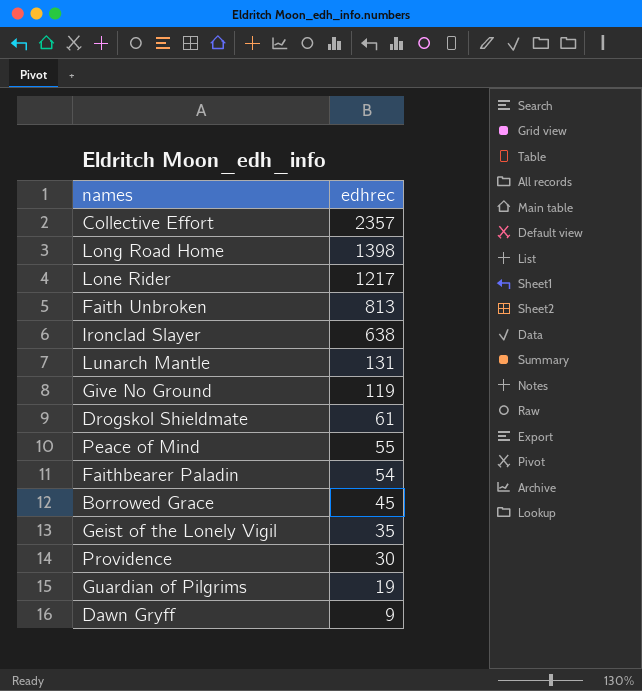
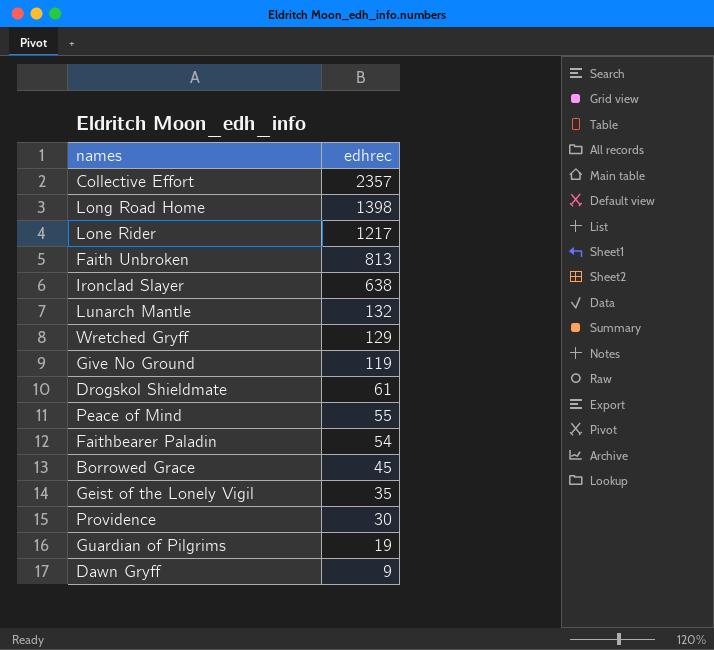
Lunarch Mantle | edhrec: 131 -> 132
row Wretched Gryff: none -> 129

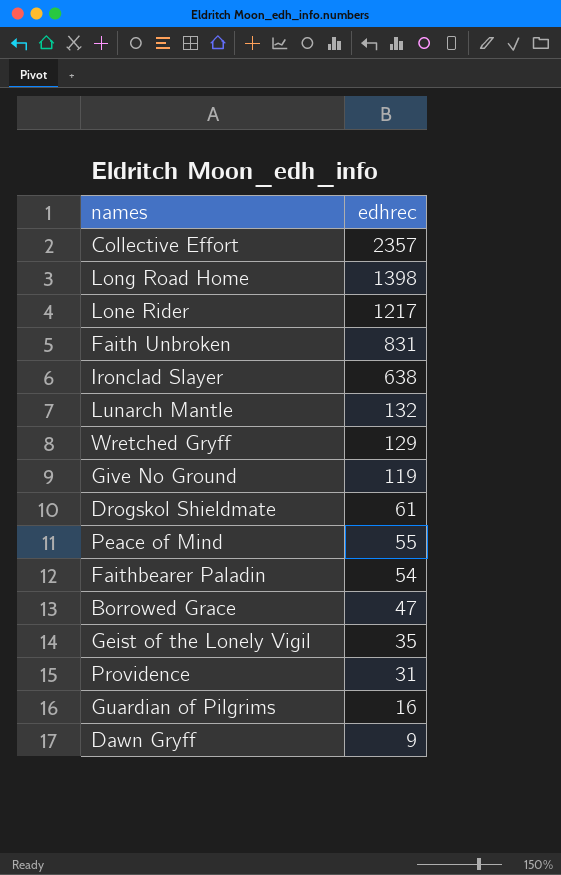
Faith Unbroken | edhrec: 813 -> 831
Borrowed Grace | edhrec: 45 -> 47
Providence | edhrec: 30 -> 31
Guardian of Pilgrims | edhrec: 19 -> 16

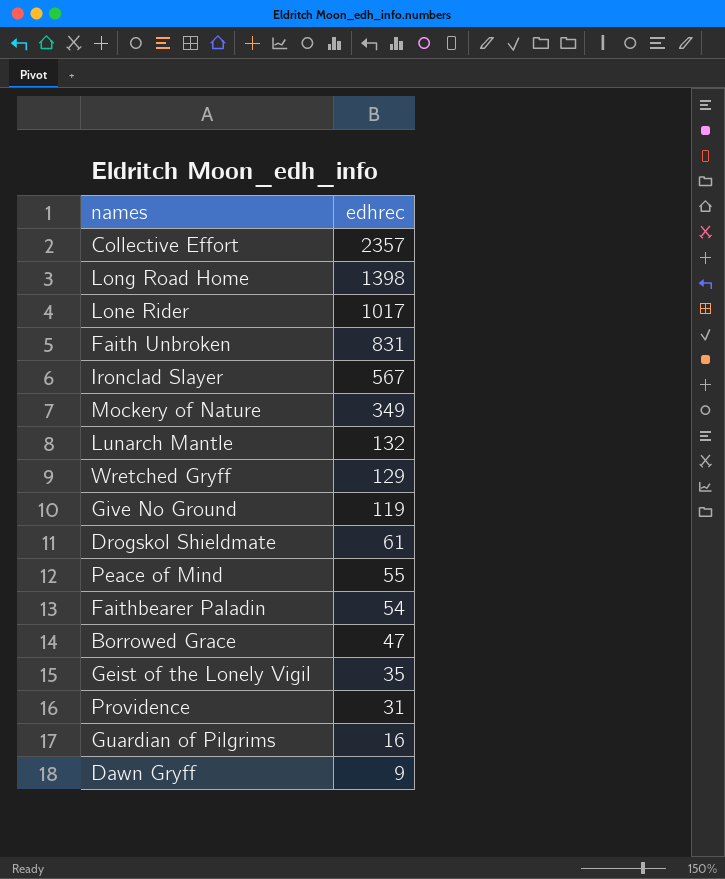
Lone Rider | edhrec: 1217 -> 1017
Ironclad Slayer | edhrec: 638 -> 567
row Mockery of Nature: none -> 349

